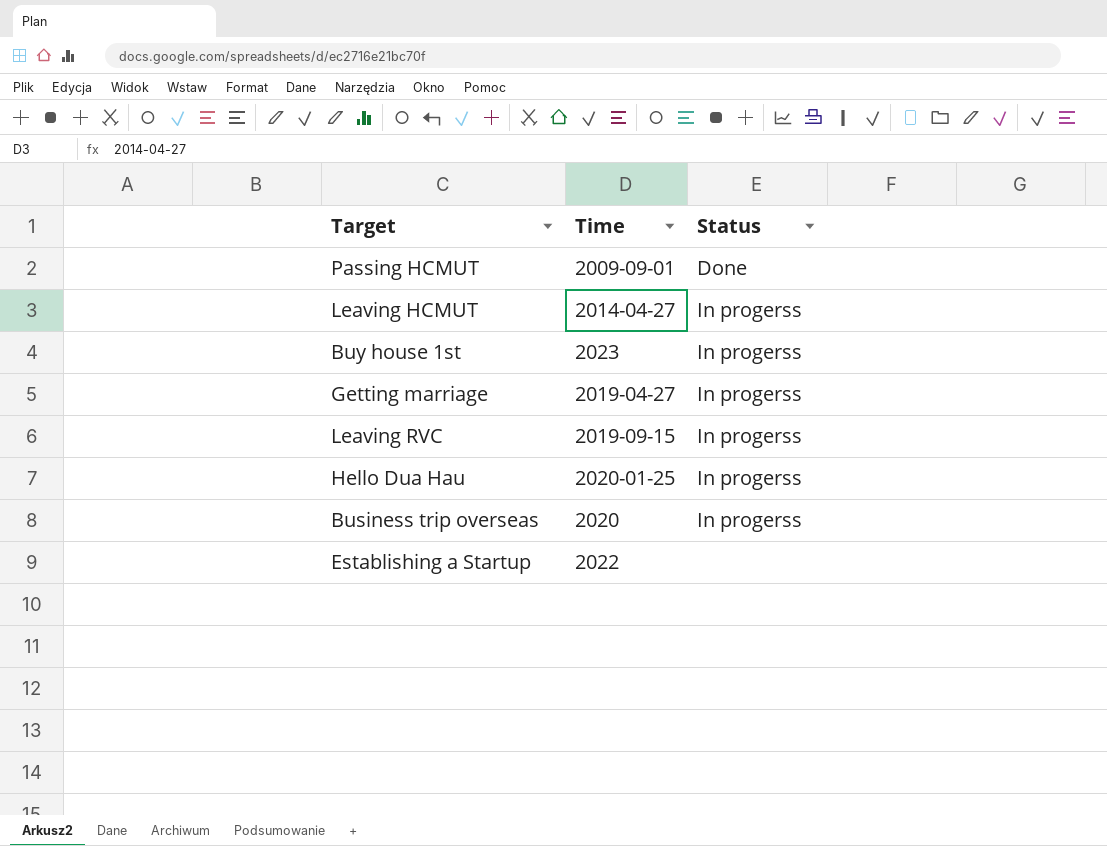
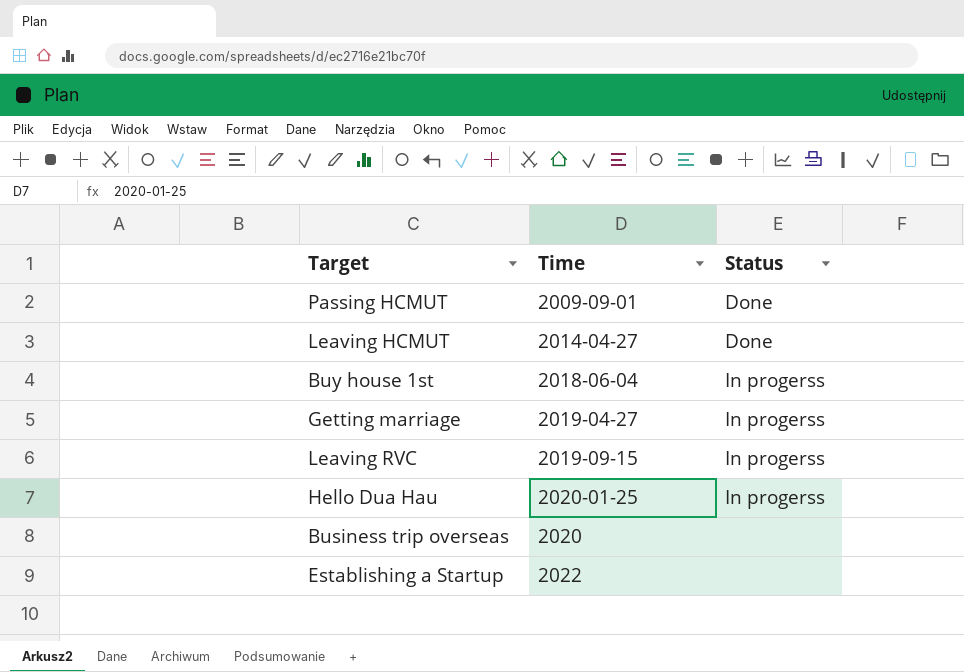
Leaving HCMUT | Status: In progerss -> Done
Buy house 1st | Time: 2023 -> 2018-06-04
Business trip overseas | Status: In progerss -> none

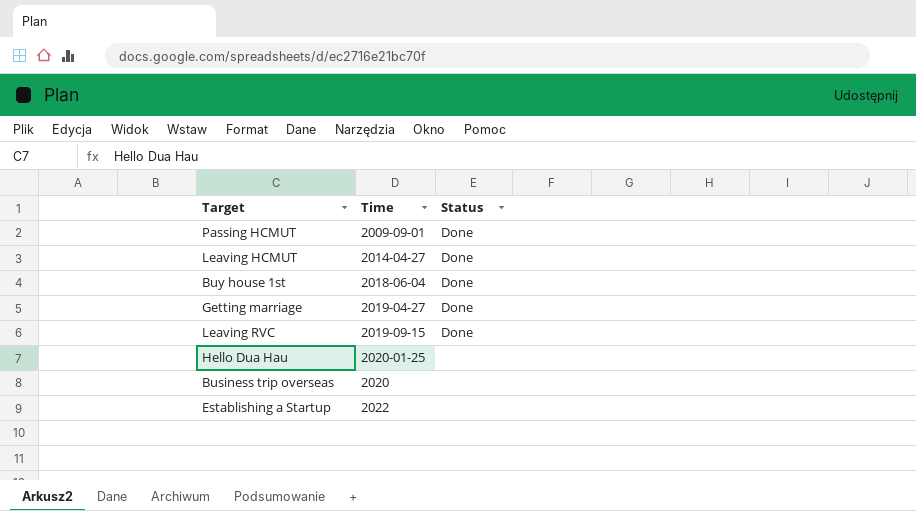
Buy house 1st | Status: In progerss -> Done
Getting marriage | Status: In progerss -> Done
Leaving RVC | Status: In progerss -> Done
Hello Dua Hau | Status: In progerss -> none

